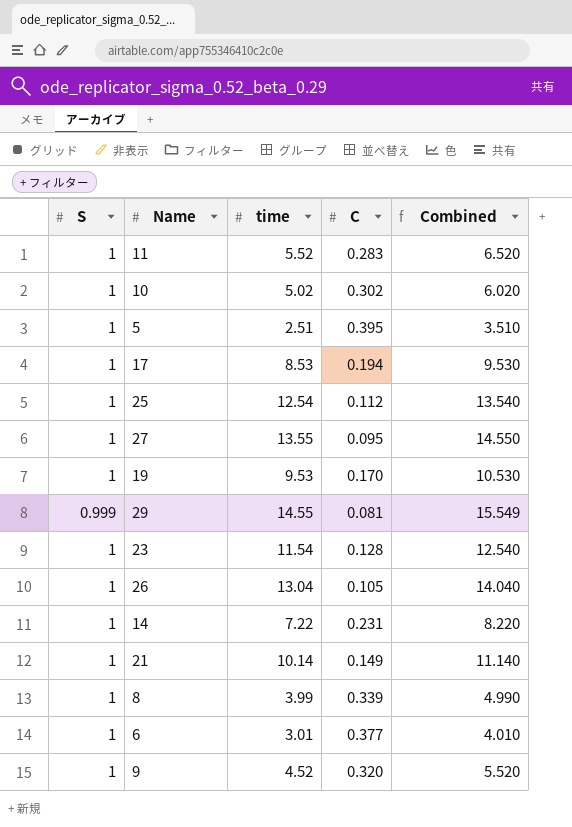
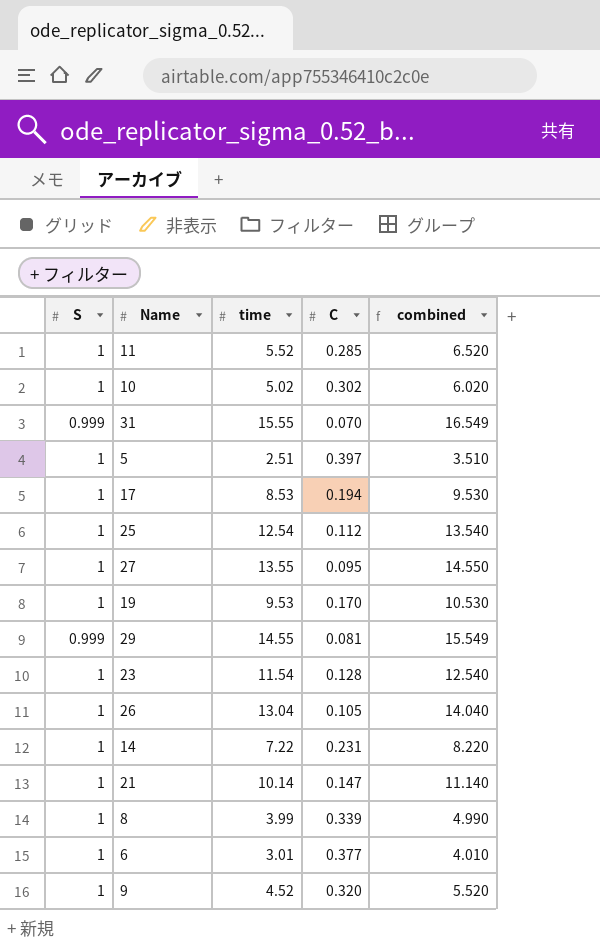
column name: Combined -> combined
11 | C: 0.283 -> 0.285
row 31: none -> 0.999 | 15.55 | 0.070 | 16.549
5 | C: 0.395 -> 0.397
21 | C: 0.149 -> 0.147

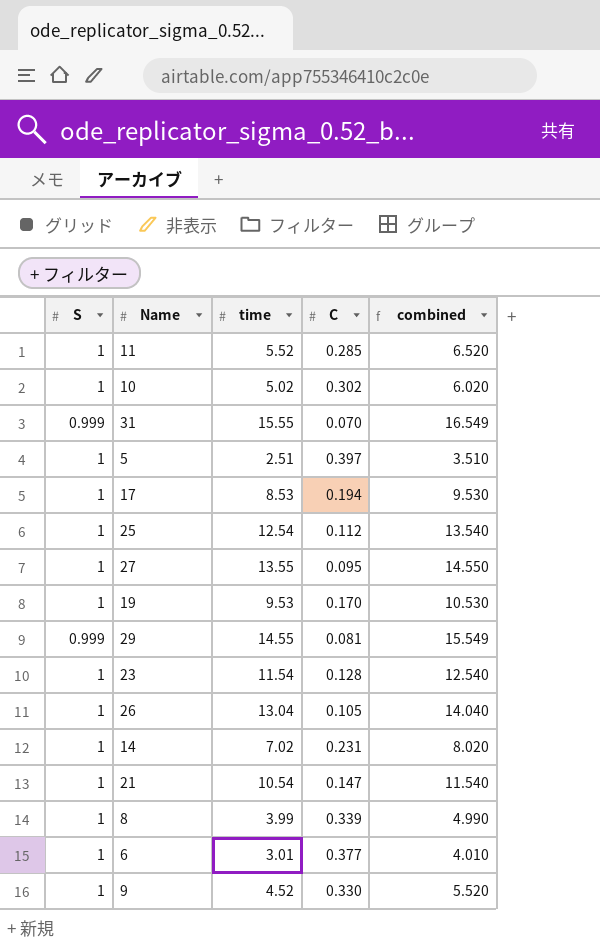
14 | time: 7.22 -> 7.02
14 | combined: 8.220 -> 8.020
21 | time: 10.14 -> 10.54
21 | combined: 11.140 -> 11.540
9 | C: 0.320 -> 0.330

